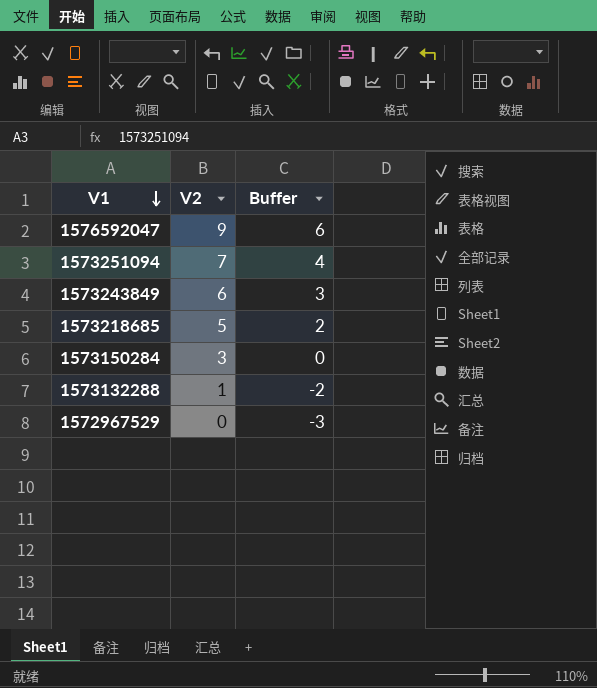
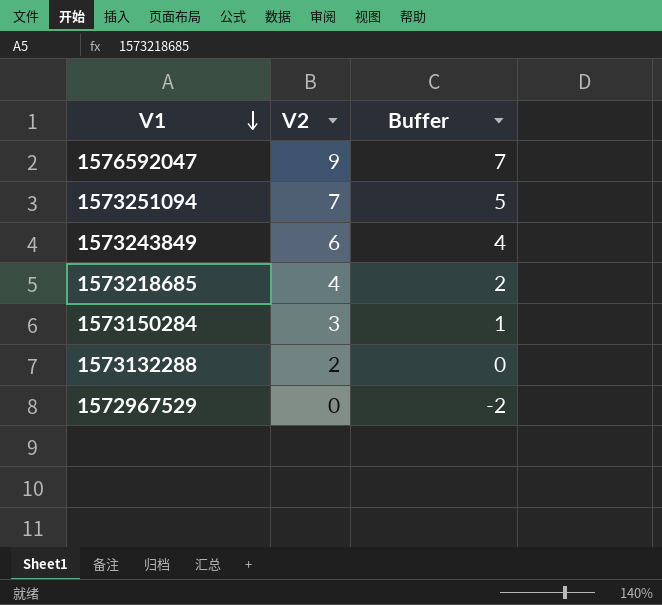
column Buffer | formula: [V2] - 3 -> [V2] - 2
1573218685 | V2: 5 -> 4
1573132288 | V2: 1 -> 2

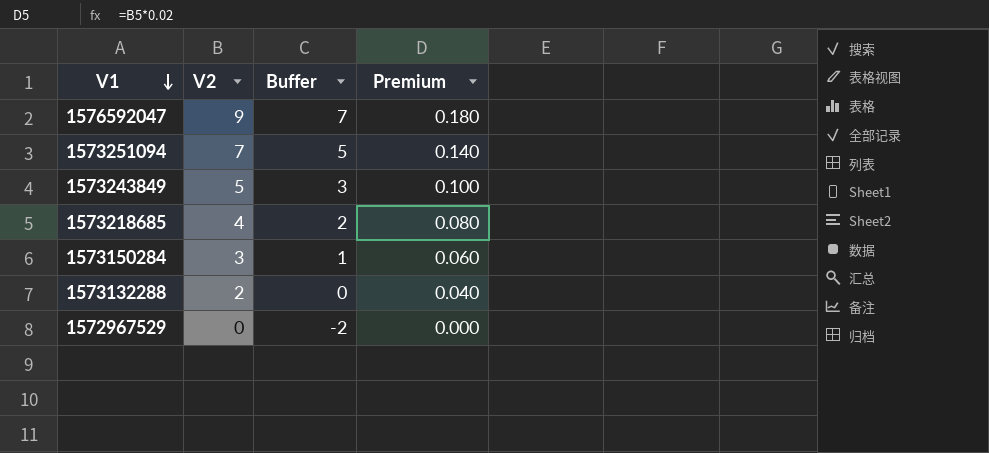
column Premium | formula: none -> [V2] * 0.02
1573243849 | V2: 6 -> 5
1573243849 | Buffer: 4 -> 3

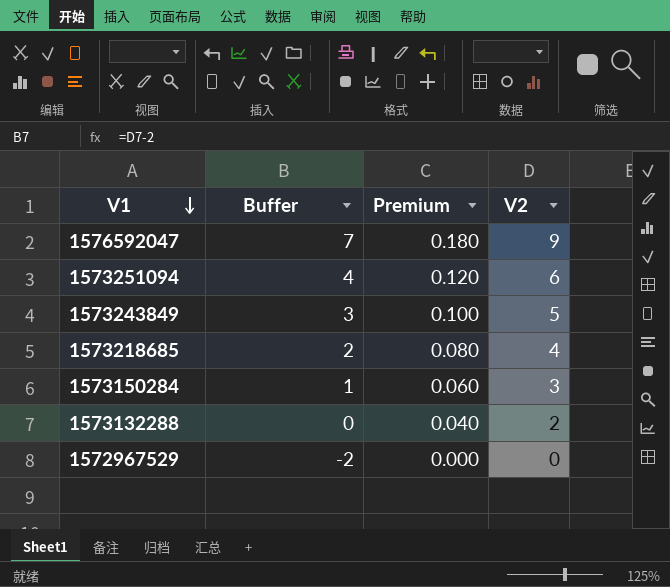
column V2 | position: 2 -> 4
1573251094 | Buffer: 5 -> 4
1573251094 | Premium: 0.140 -> 0.120
1573251094 | V2: 7 -> 6

